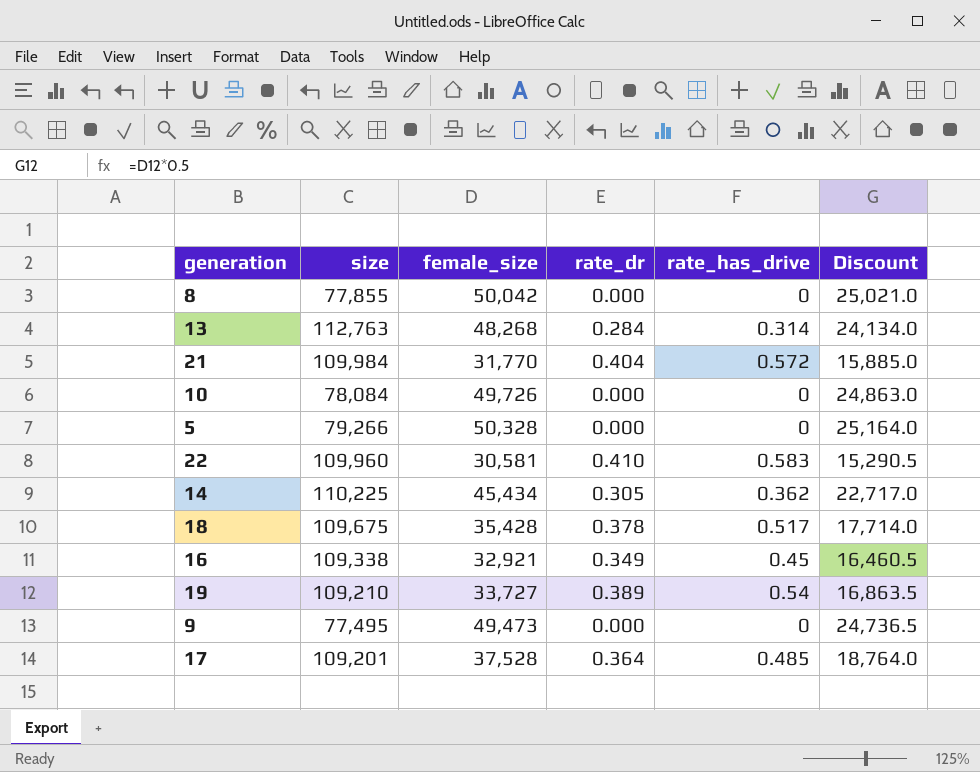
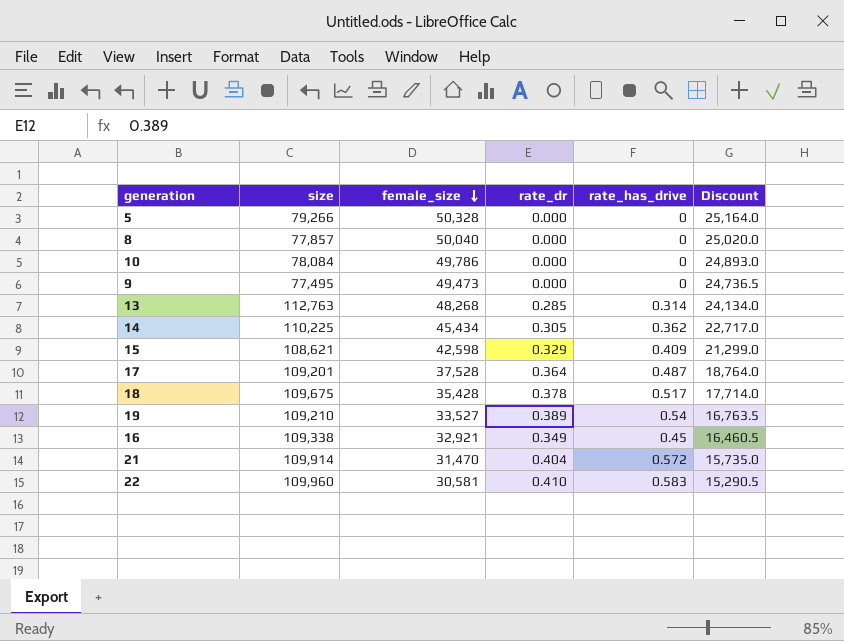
row order: none -> female_size descending
8 | size: 77,855 -> 77,857
8 | female_size: 50,042 -> 50,040
8 | Discount: 25,021.0 -> 25,020.0
10 | female_size: 49,726 -> 49,786
10 | Discount: 24,863.0 -> 24,893.0
13 | rate_dr: 0.284 -> 0.285
row 15: none -> 108,621 | 42,598 | 0.329 | 0.409 | 21,299.0
17 | rate_has_drive: 0.485 -> 0.487
19 | female_size: 33,727 -> 33,527
19 | Discount: 16,863.5 -> 16,763.5
21 | size: 109,984 -> 109,914
21 | female_size: 31,770 -> 31,470
21 | Discount: 15,885.0 -> 15,735.0

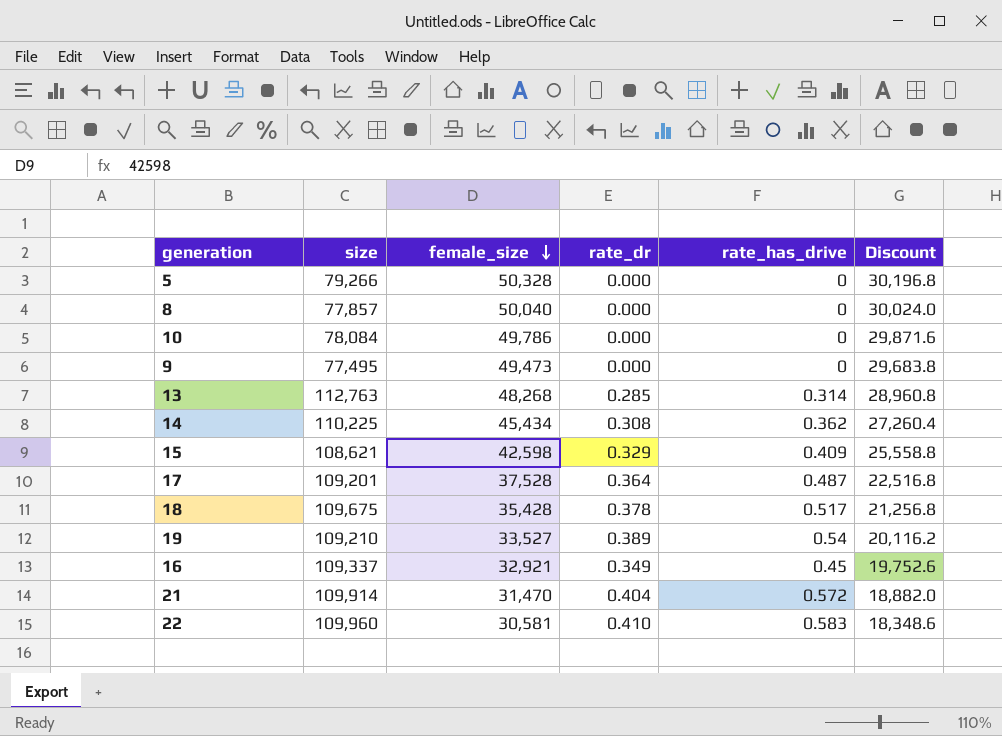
column Discount | formula: [female_size] * 0.5 -> [female_size] * 0.6
14 | rate_dr: 0.305 -> 0.308
16 | size: 109,338 -> 109,337

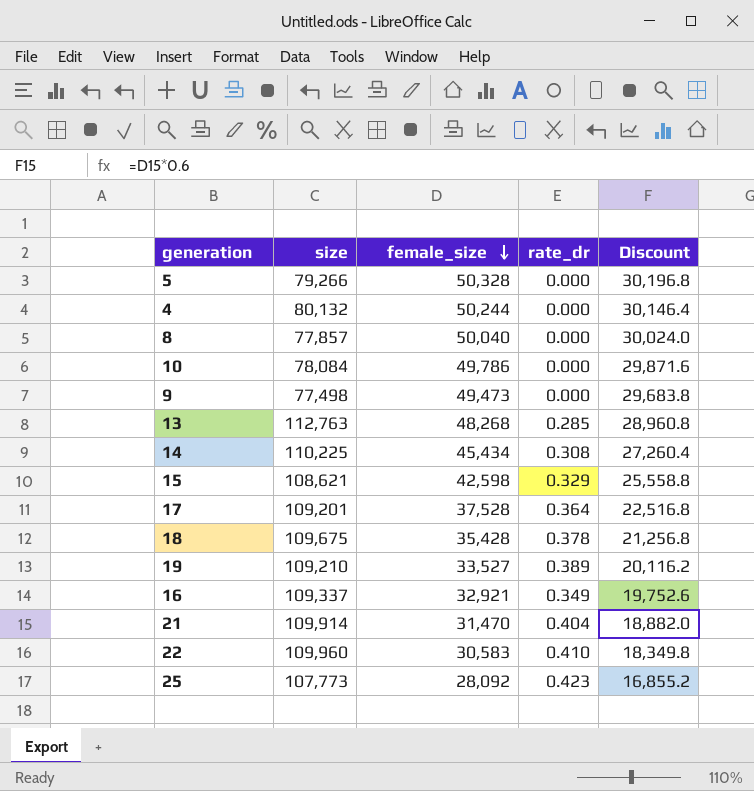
column rate_has_drive | position: 5 -> none
row 4: none -> 80,132 | 50,244 | 0.000 | 30,146.4
9 | size: 77,495 -> 77,498
22 | female_size: 30,581 -> 30,583
22 | Discount: 18,348.6 -> 18,349.8
row 25: none -> 107,773 | 28,092 | 0.423 | 16,855.2

